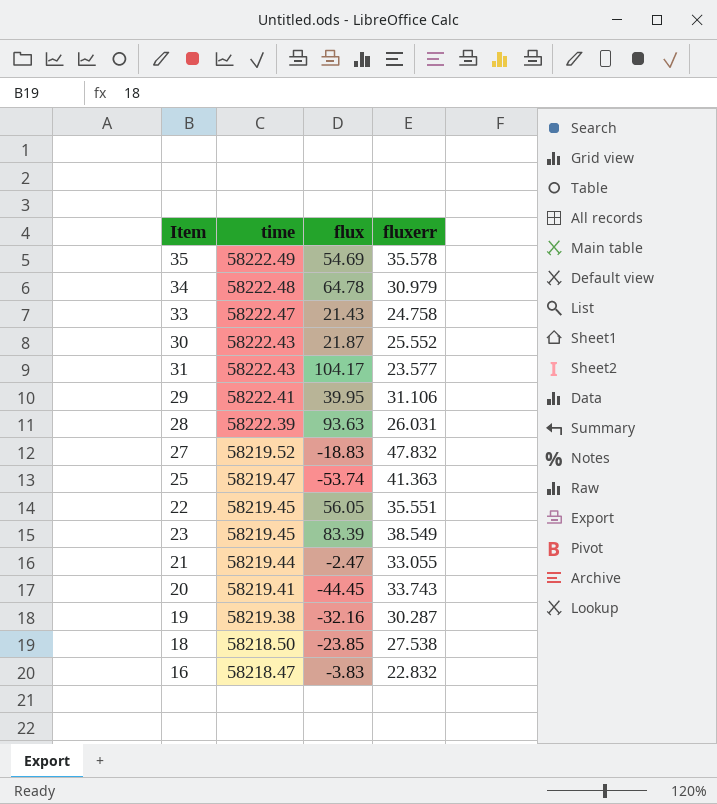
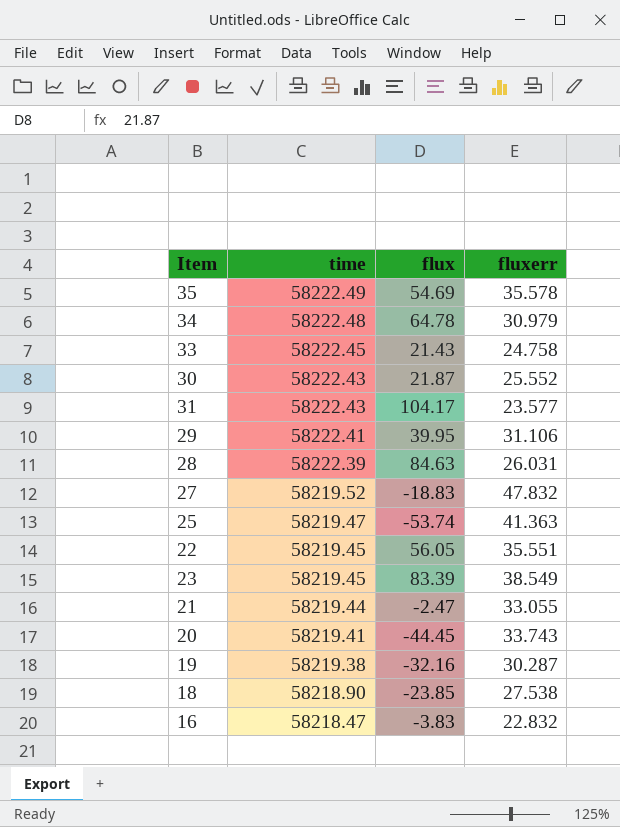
33 | time: 58222.47 -> 58222.45
28 | flux: 93.63 -> 84.63
18 | time: 58218.50 -> 58218.90

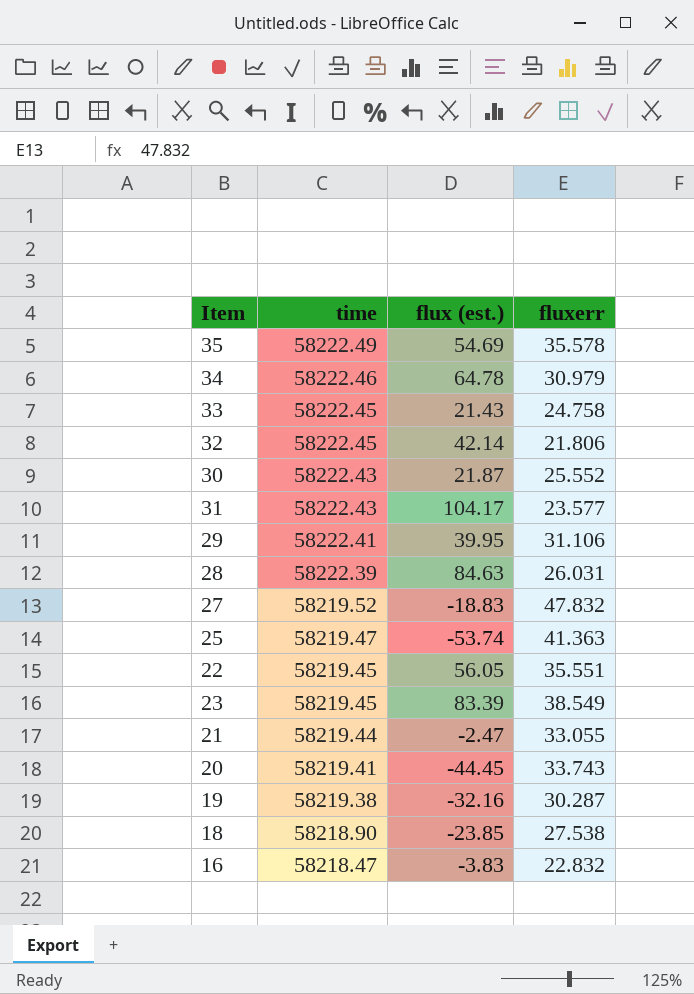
column name: flux -> flux (est.)
34 | time: 58222.48 -> 58222.46
row 32: none -> 58222.45 | 42.14 | 21.806

